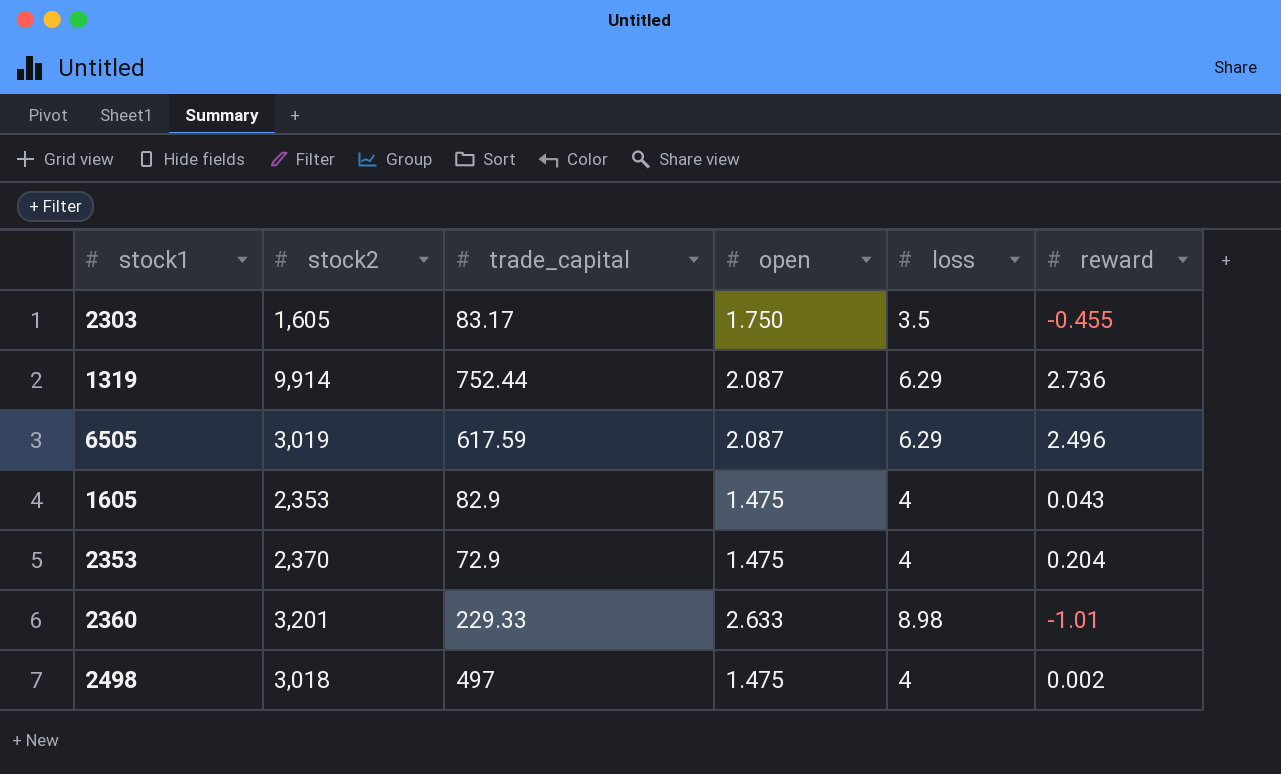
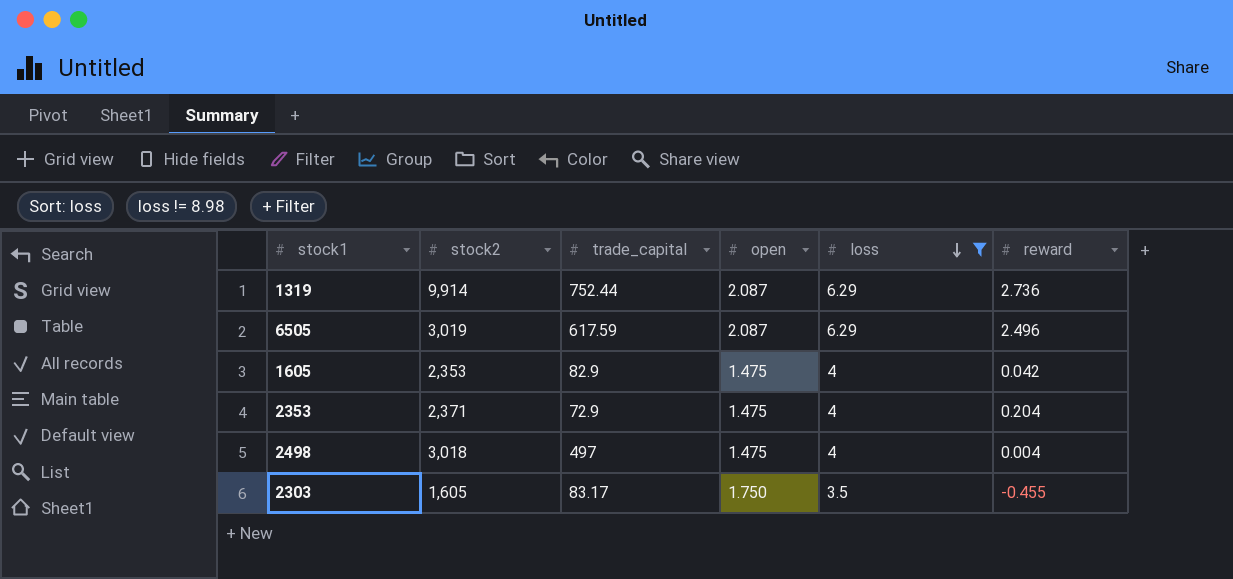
filter: none -> loss != 8.98
row order: none -> loss descending
1605 | reward: 0.043 -> 0.042
2353 | stock2: 2,370 -> 2,371
2498 | reward: 0.002 -> 0.004

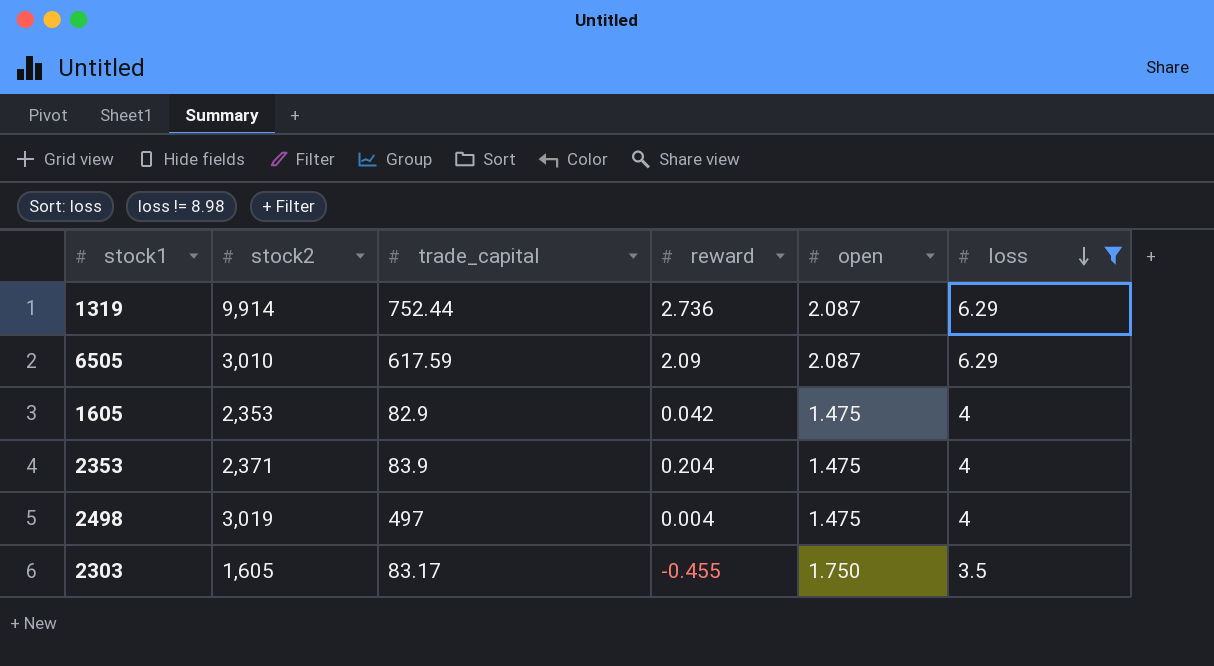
column reward | position: 6 -> 4
6505 | stock2: 3,019 -> 3,010
6505 | reward: 2.496 -> 2.09
2353 | trade_capital: 72.9 -> 83.9
2498 | stock2: 3,018 -> 3,019

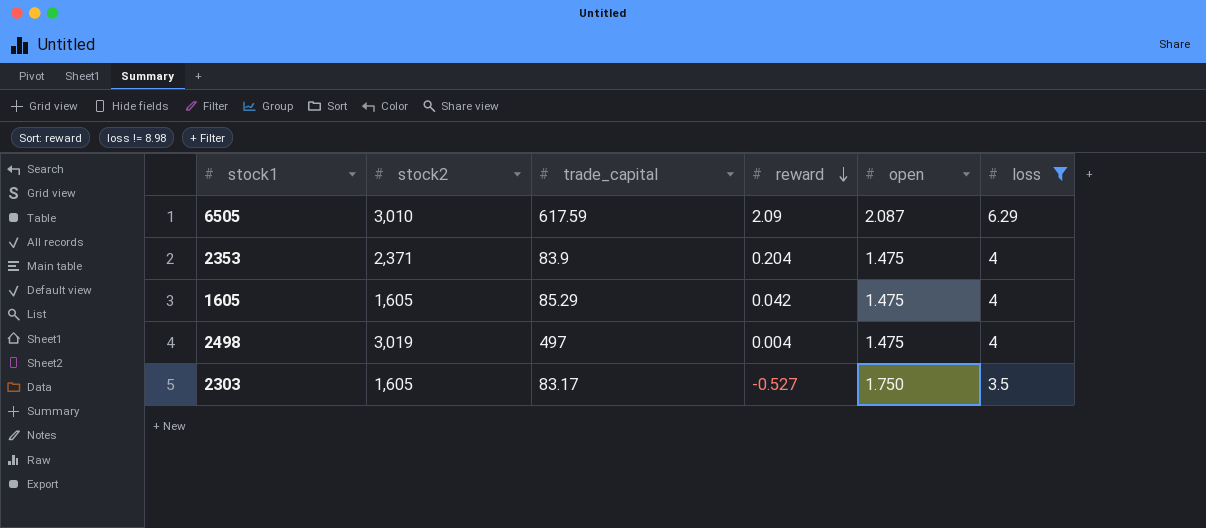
row order: loss descending -> reward descending
row 1319: 9,914 | 752.44 | 2.736 | 2.087 | 6.29 -> none
1605 | stock2: 2,353 -> 1,605
1605 | trade_capital: 82.9 -> 85.29
2303 | reward: -0.455 -> -0.527

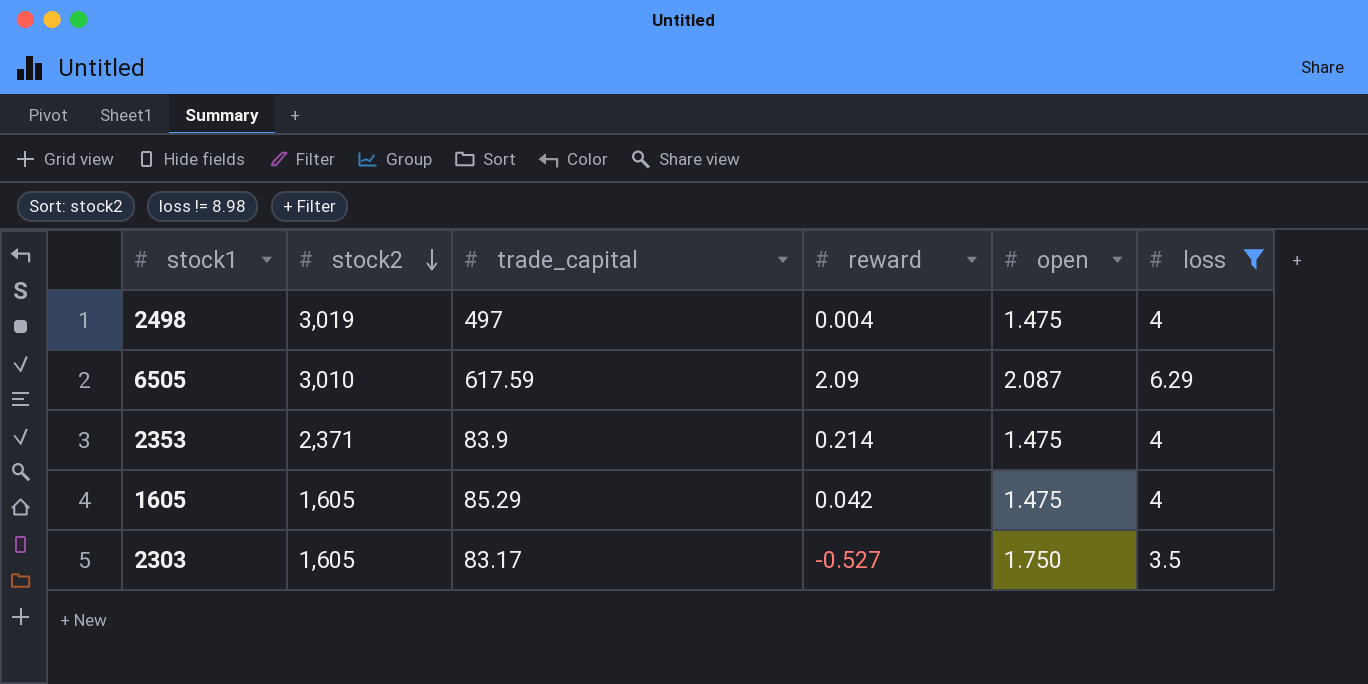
row order: reward descending -> stock2 descending
2353 | reward: 0.204 -> 0.214

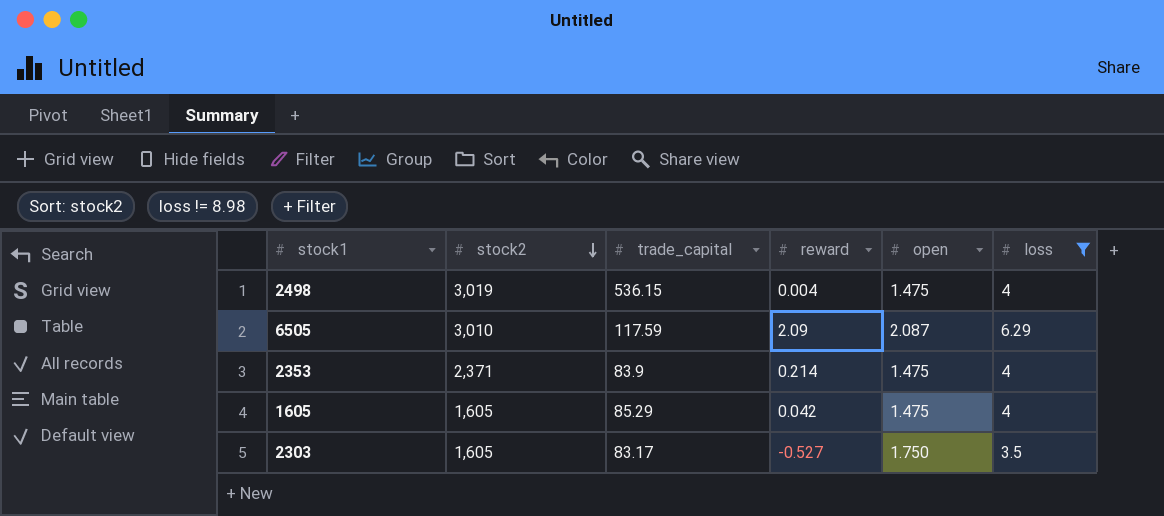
2498 | trade_capital: 497 -> 536.15
6505 | trade_capital: 617.59 -> 117.59

